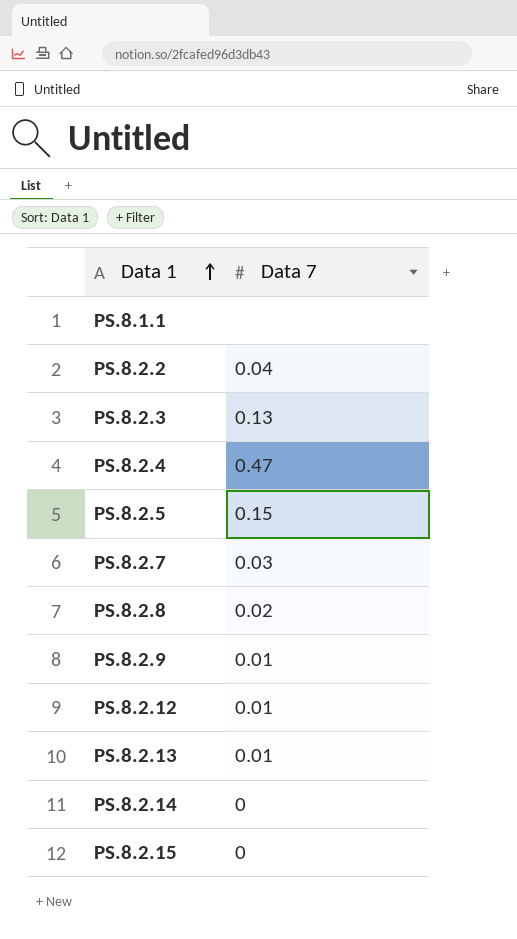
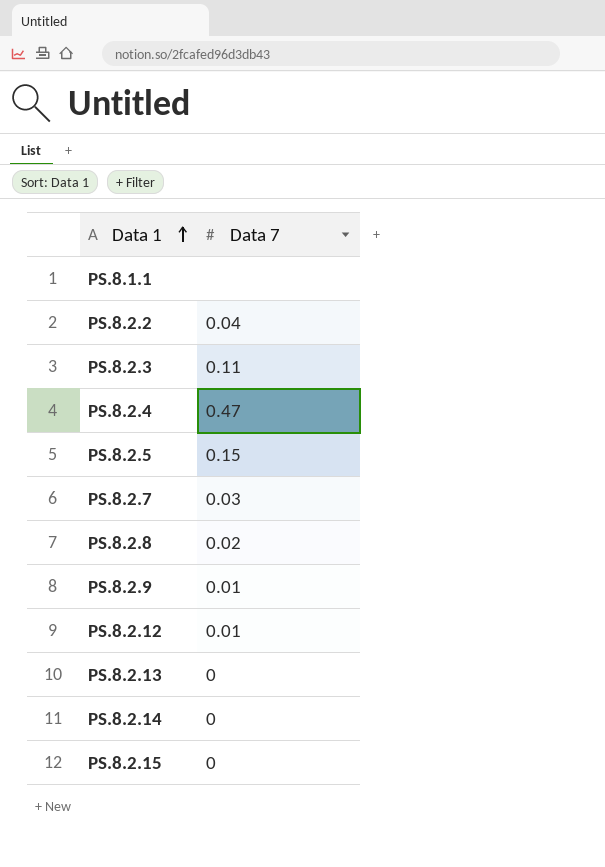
PS.8.2.3 | Data 7: 0.13 -> 0.11
PS.8.2.13 | Data 7: 0.01 -> 0

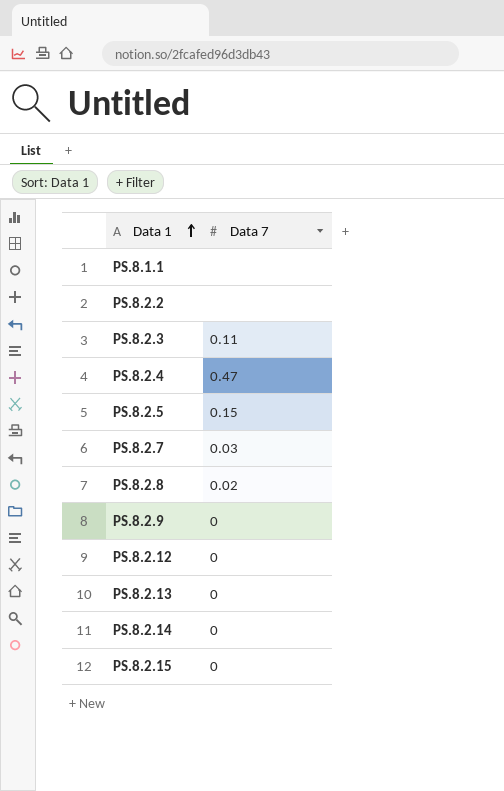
PS.8.2.2 | Data 7: 0.04 -> none
PS.8.2.9 | Data 7: 0.01 -> 0
PS.8.2.12 | Data 7: 0.01 -> 0

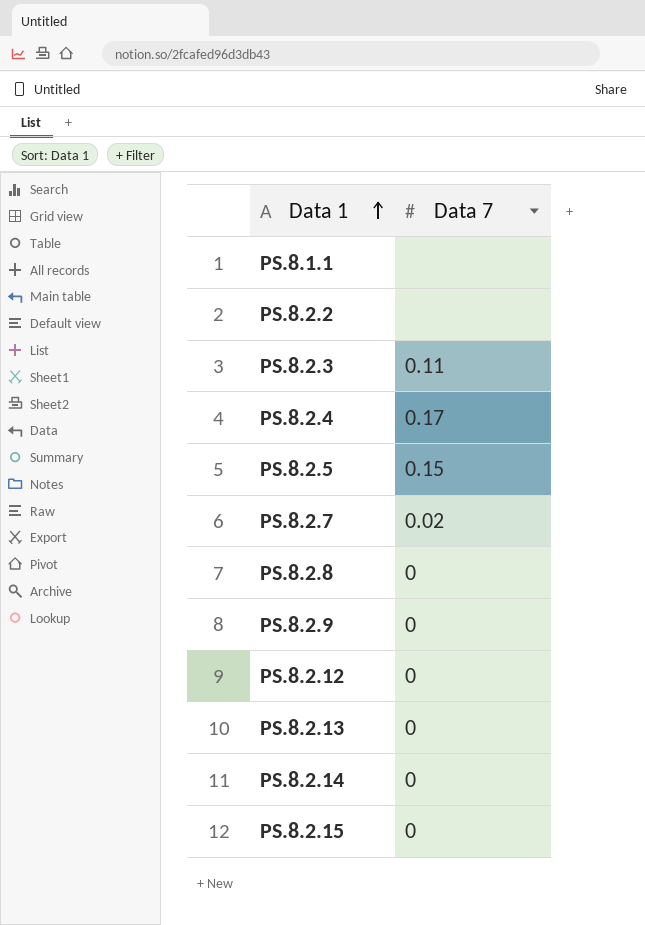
PS.8.2.4 | Data 7: 0.47 -> 0.17
PS.8.2.7 | Data 7: 0.03 -> 0.02
PS.8.2.8 | Data 7: 0.02 -> 0

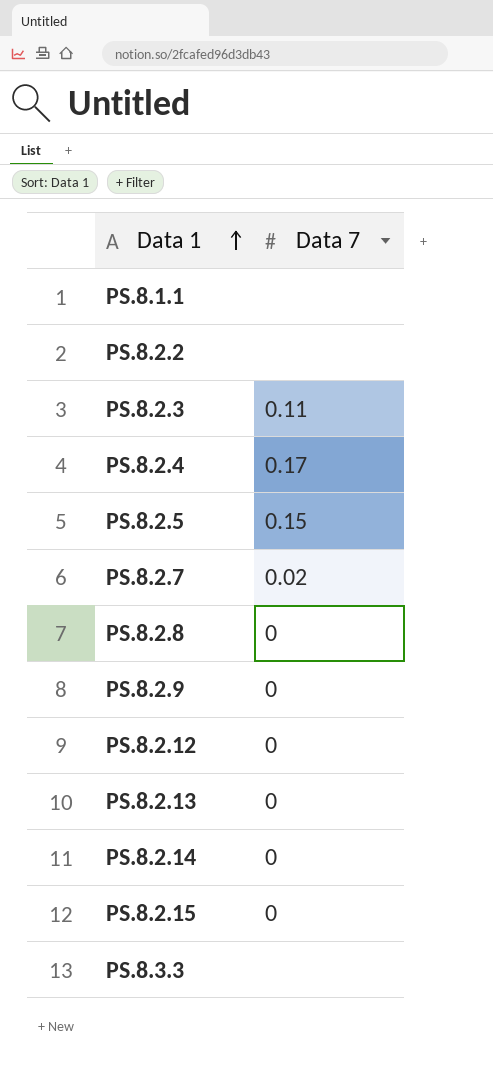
row PS.8.3.3: none -> none

